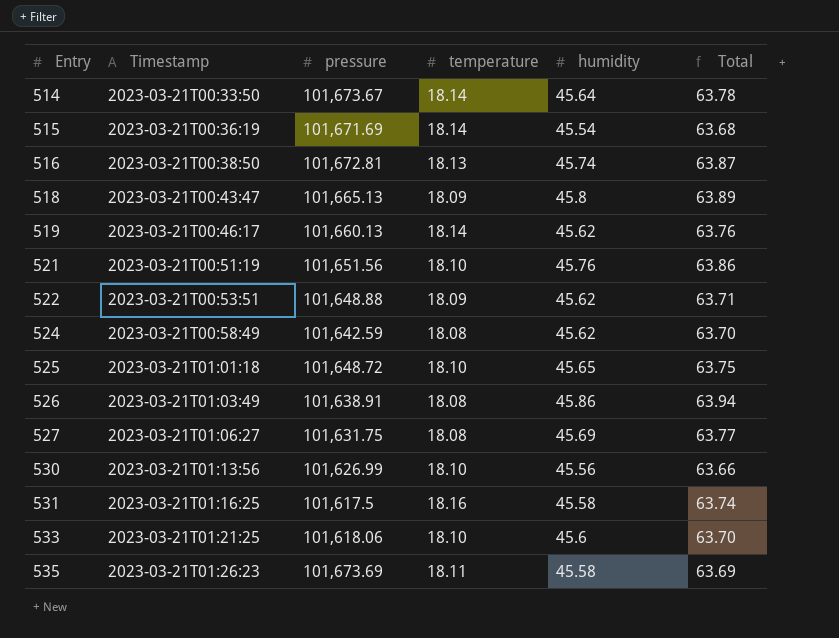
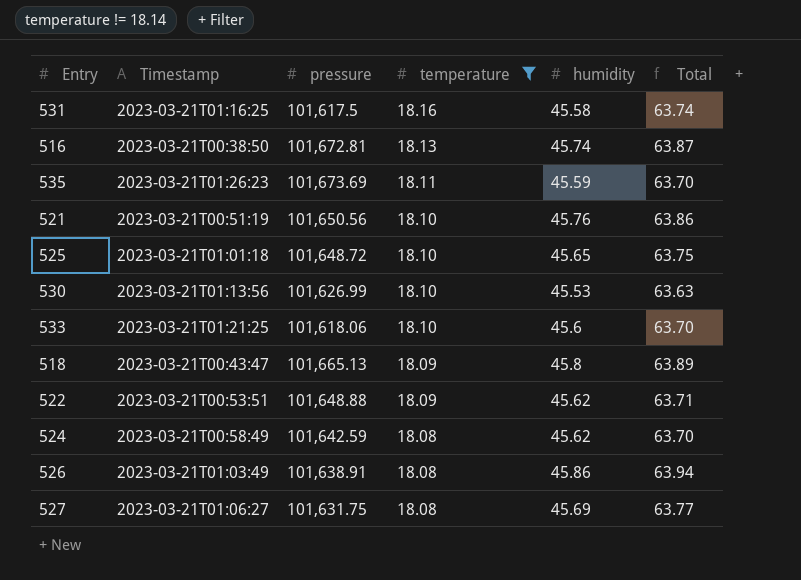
filter: none -> temperature != 18.14
row order: Entry ascending -> temperature descending
535 | humidity: 45.58 -> 45.59
535 | Total: 63.69 -> 63.70
521 | pressure: 101,651.56 -> 101,650.56
530 | humidity: 45.56 -> 45.53
530 | Total: 63.66 -> 63.63

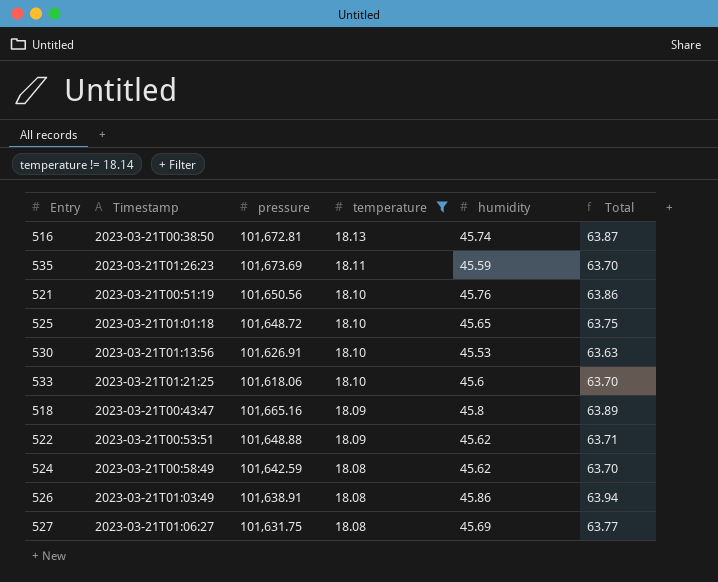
row 531: 2023-03-21T01:16:25 | 101,617.5 | 18.16 | 45.58 | 63.74 -> none
530 | pressure: 101,626.99 -> 101,626.91
518 | pressure: 101,665.13 -> 101,665.16

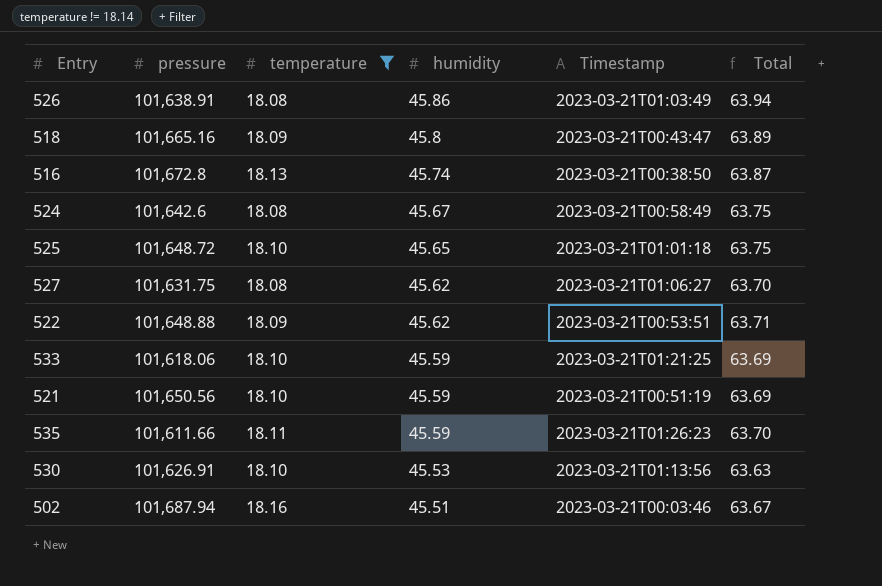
row order: temperature descending -> humidity descending
column Timestamp | position: 2 -> 5
516 | pressure: 101,672.81 -> 101,672.8
524 | pressure: 101,642.59 -> 101,642.6
524 | humidity: 45.62 -> 45.67
524 | Total: 63.70 -> 63.75
527 | humidity: 45.69 -> 45.62
527 | Total: 63.77 -> 63.70
533 | humidity: 45.6 -> 45.59
533 | Total: 63.70 -> 63.69
521 | humidity: 45.76 -> 45.59
521 | Total: 63.86 -> 63.69
535 | pressure: 101,673.69 -> 101,611.66
row 502: none -> 101,687.94 | 18.16 | 45.51 | 2023-03-21T00:03:46 | 63.67

